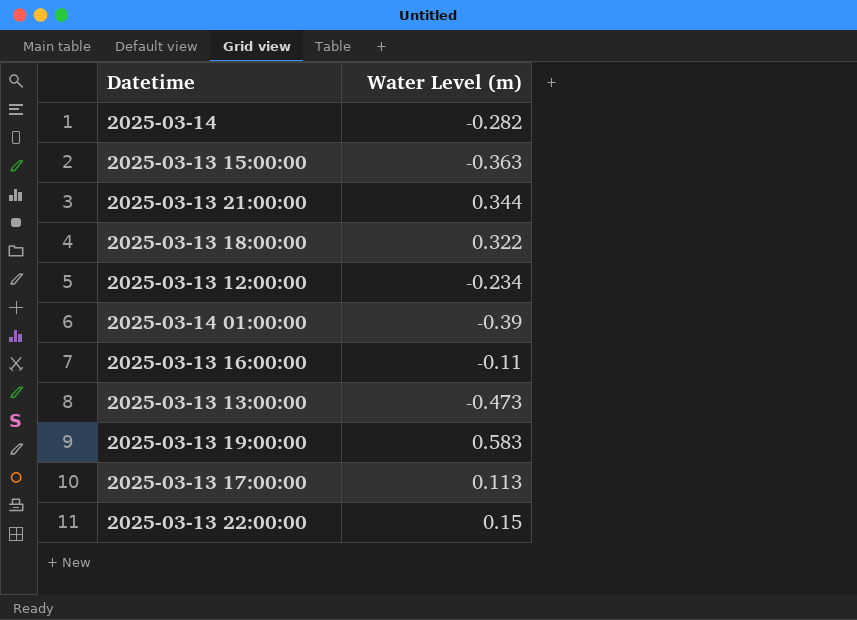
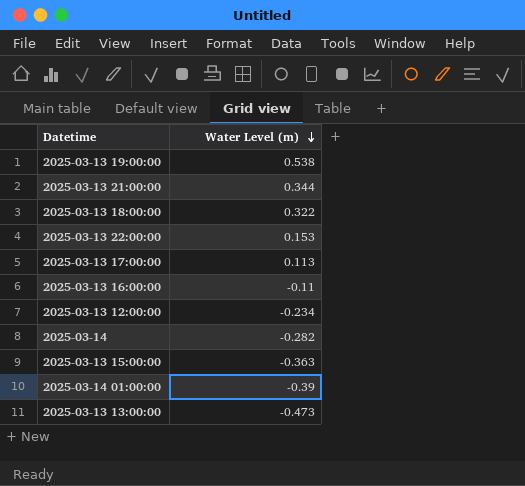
row order: none -> Water Level (m) descending
2025-03-13 19:00:00 | Water Level (m): 0.583 -> 0.538
2025-03-13 22:00:00 | Water Level (m): 0.15 -> 0.153

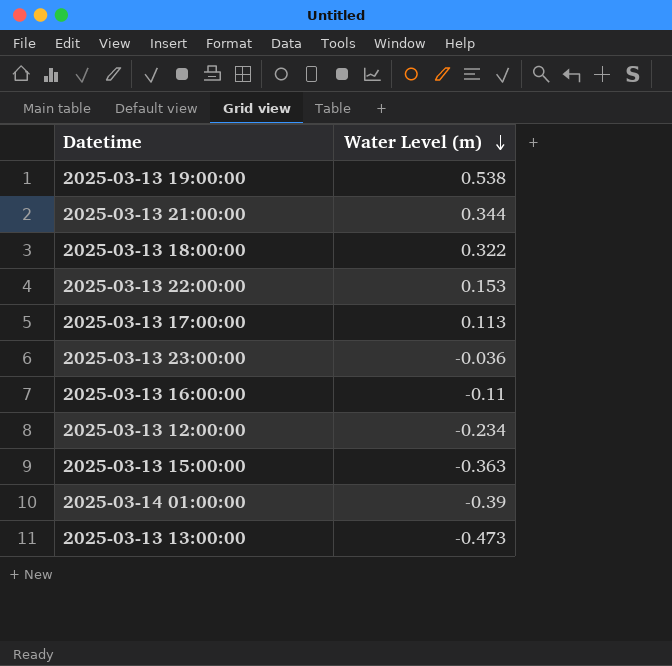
row 2025-03-14: -0.282 -> none
row 2025-03-13 23:00:00: none -> -0.036

